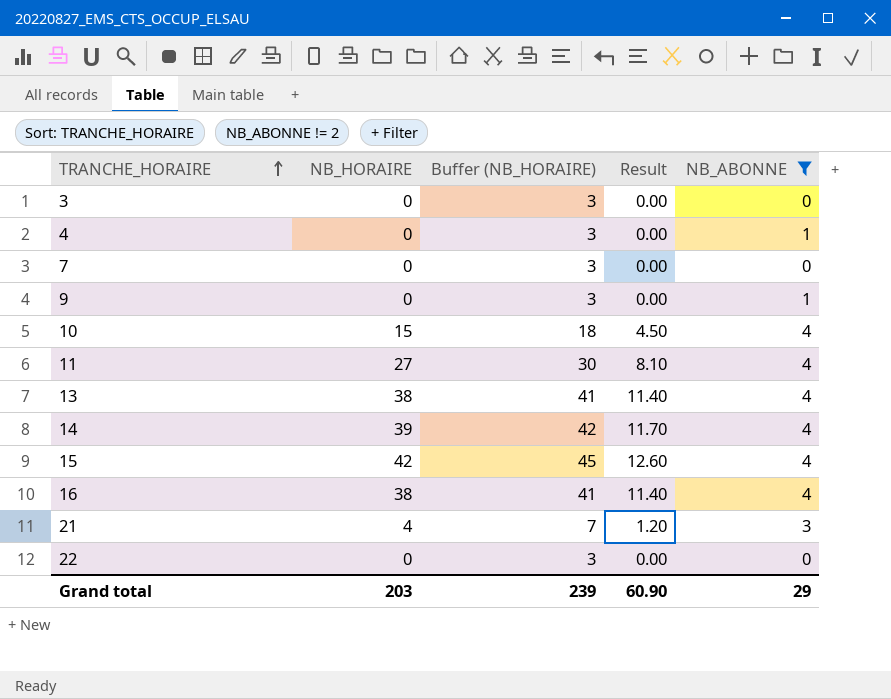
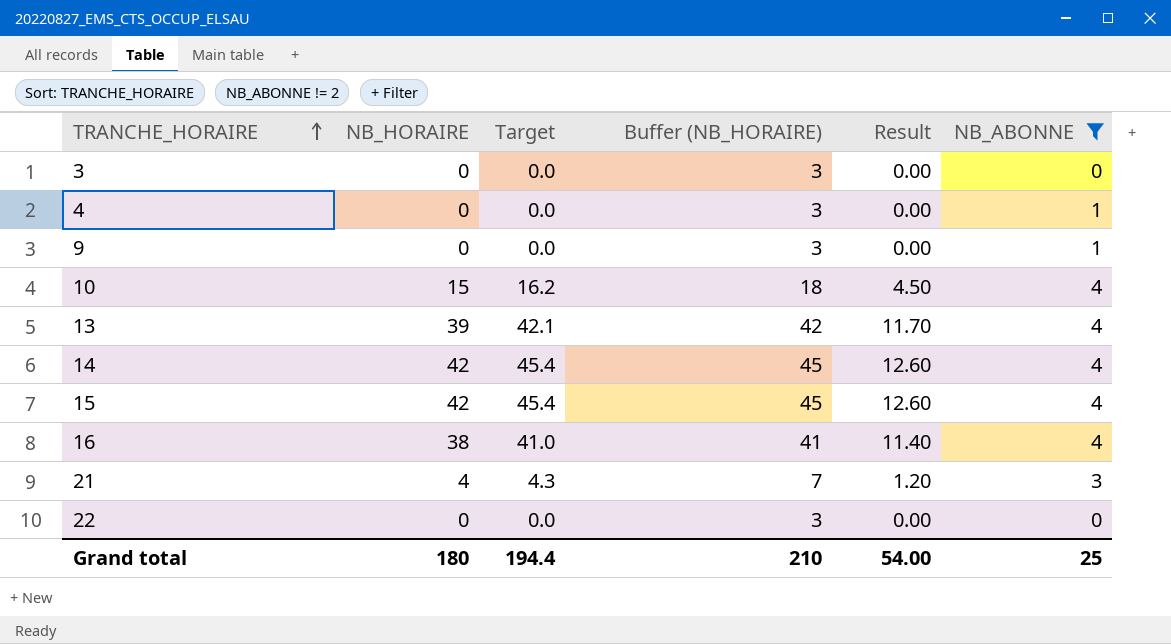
column Target | formula: none -> [NB_HORAIRE] * 1.08
row 7: 0 | 3 | 0.00 | 0 -> none
row 11: 27 | 30 | 8.10 | 4 -> none
13 | NB_HORAIRE: 38 -> 39
13 | Buffer (NB_HORAIRE): 41 -> 42
13 | Result: 11.40 -> 11.70
14 | NB_HORAIRE: 39 -> 42
14 | Buffer (NB_HORAIRE): 42 -> 45
14 | Result: 11.70 -> 12.60
Grand total | NB_HORAIRE: 203 -> 180
Grand total | Buffer (NB_HORAIRE): 239 -> 210
Grand total | Result: 60.90 -> 54.00
Grand total | NB_ABONNE: 29 -> 25

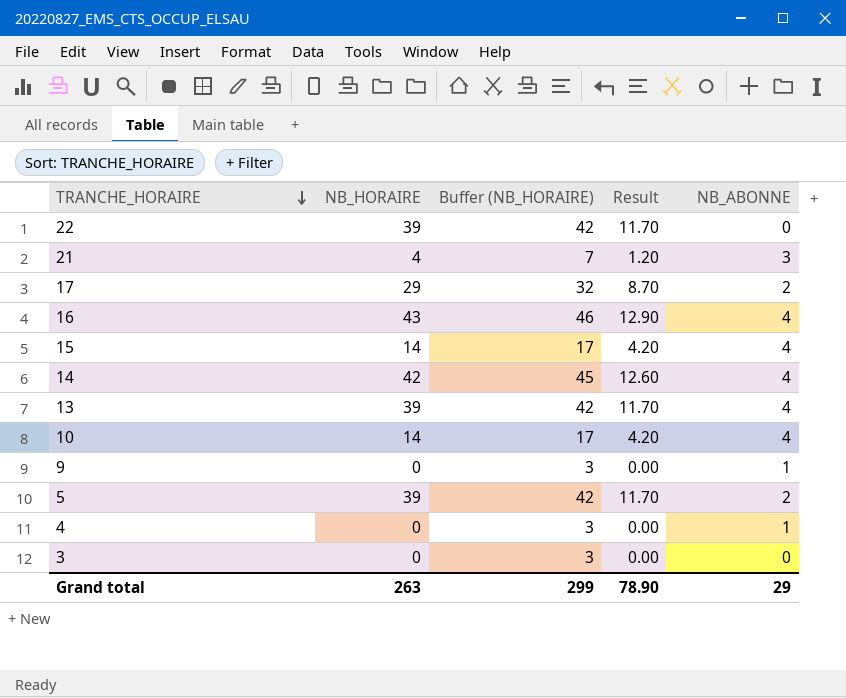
filter: NB_ABONNE != 2 -> none
row order: TRANCHE_HORAIRE ascending -> TRANCHE_HORAIRE descending
column Target | formula: [NB_HORAIRE] * 1.08 -> none
22 | NB_HORAIRE: 0 -> 39
22 | Buffer (NB_HORAIRE): 3 -> 42
22 | Result: 0.00 -> 11.70
16 | NB_HORAIRE: 38 -> 43
16 | Buffer (NB_HORAIRE): 41 -> 46
16 | Result: 11.40 -> 12.90
15 | NB_HORAIRE: 42 -> 14
15 | Buffer (NB_HORAIRE): 45 -> 17
15 | Result: 12.60 -> 4.20
10 | NB_HORAIRE: 15 -> 14
10 | Buffer (NB_HORAIRE): 18 -> 17
10 | Result: 4.50 -> 4.20
Grand total | NB_HORAIRE: 180 -> 263
Grand total | Buffer (NB_HORAIRE): 210 -> 299
Grand total | Result: 54.00 -> 78.90
Grand total | NB_ABONNE: 25 -> 29

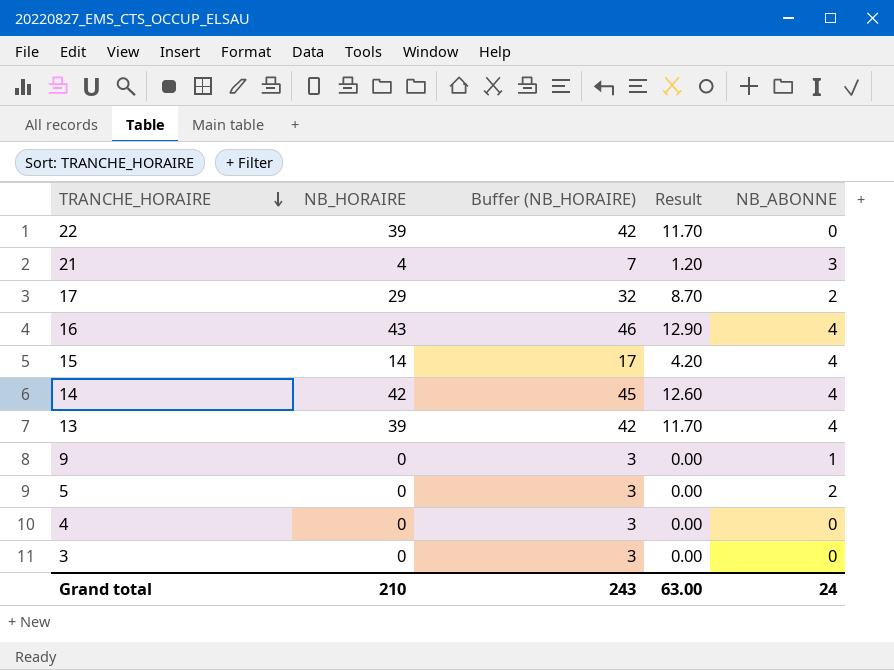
row 10: 14 | 17 | 4.20 | 4 -> none
5 | NB_HORAIRE: 39 -> 0
5 | Buffer (NB_HORAIRE): 42 -> 3
5 | Result: 11.70 -> 0.00
4 | NB_ABONNE: 1 -> 0
Grand total | NB_HORAIRE: 263 -> 210
Grand total | Buffer (NB_HORAIRE): 299 -> 243
Grand total | Result: 78.90 -> 63.00
Grand total | NB_ABONNE: 29 -> 24

